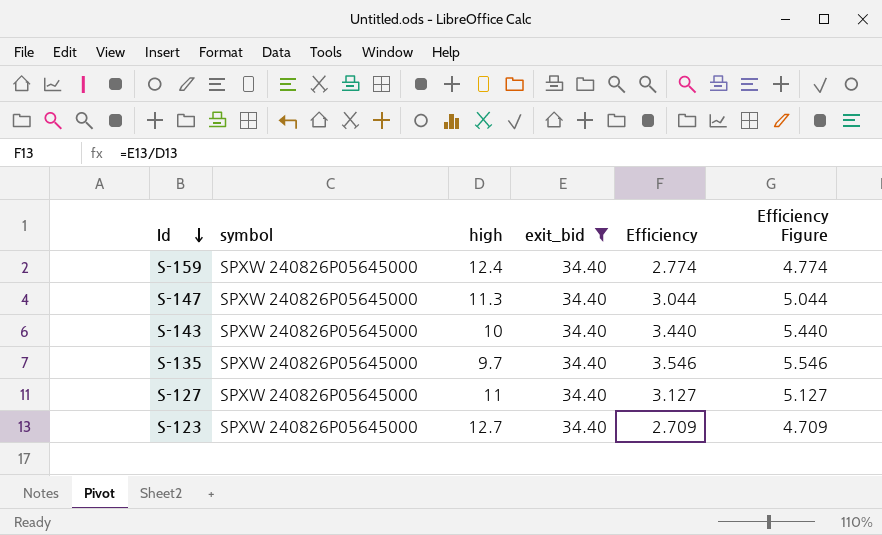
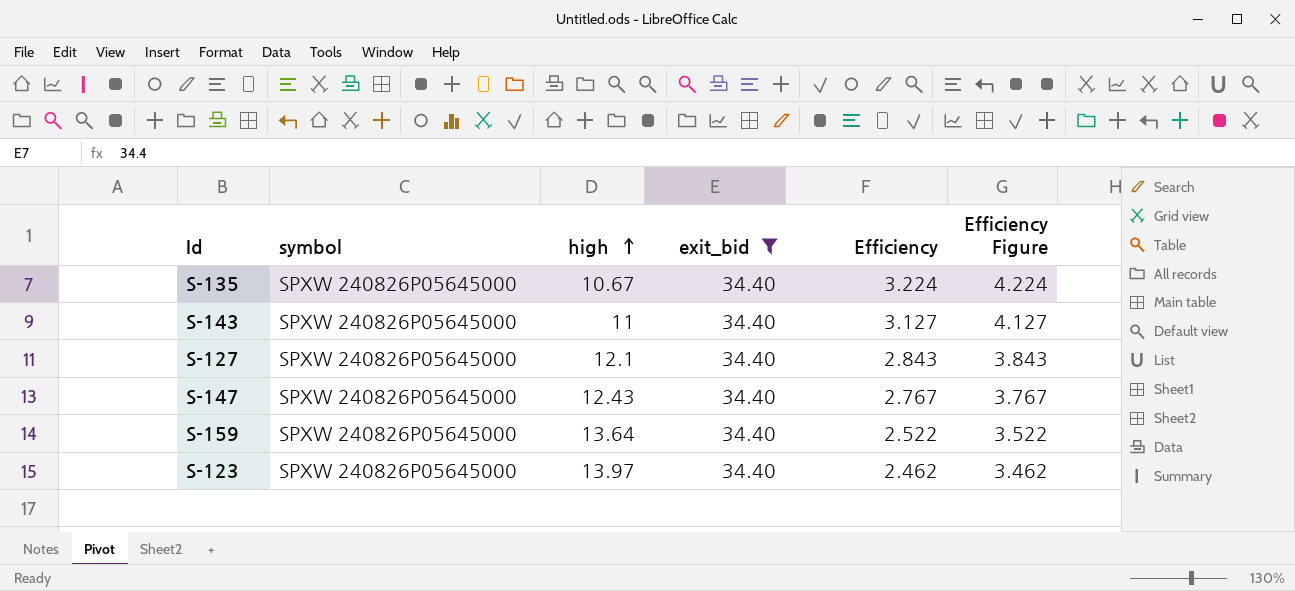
row order: Id descending -> high ascending
column Efficiency Figure | formula: [Efficiency] + 2 -> [Efficiency] + 1
S-135 | high: 9.7 -> 10.67
S-135 | Efficiency: 3.546 -> 3.224
S-143 | high: 10 -> 11
S-143 | Efficiency: 3.440 -> 3.127
S-127 | high: 11 -> 12.1
S-127 | Efficiency: 3.127 -> 2.843
S-147 | high: 11.3 -> 12.43
S-147 | Efficiency: 3.044 -> 2.767
S-159 | high: 12.4 -> 13.64
S-159 | Efficiency: 2.774 -> 2.522
S-123 | high: 12.7 -> 13.97
S-123 | Efficiency: 2.709 -> 2.462

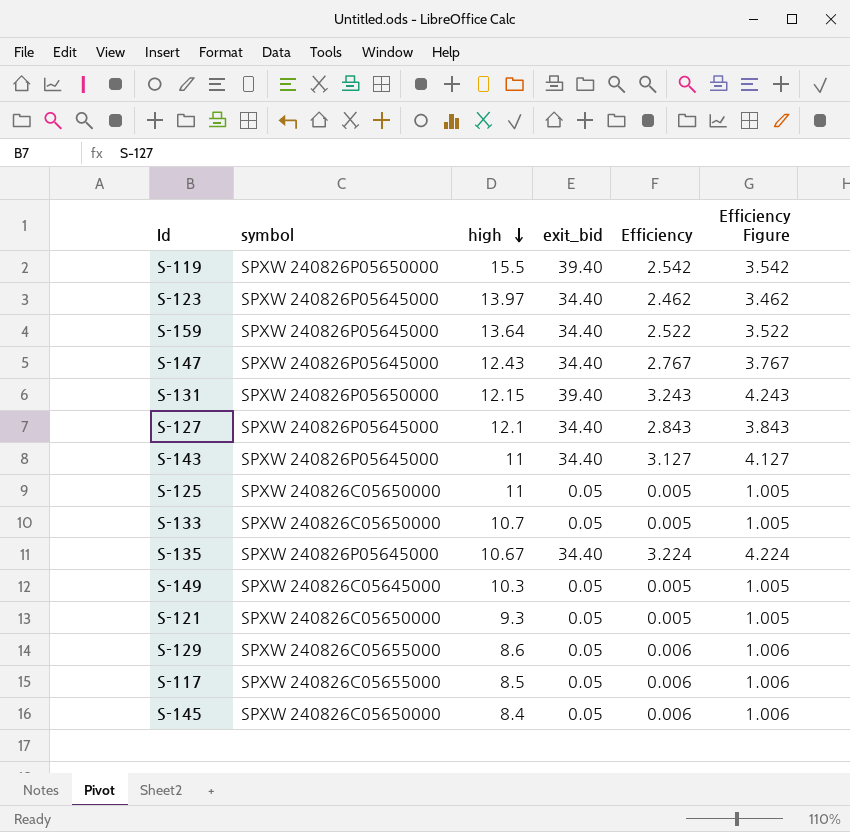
filter: exit_bid = 34.40 -> none
row order: high ascending -> high descending

